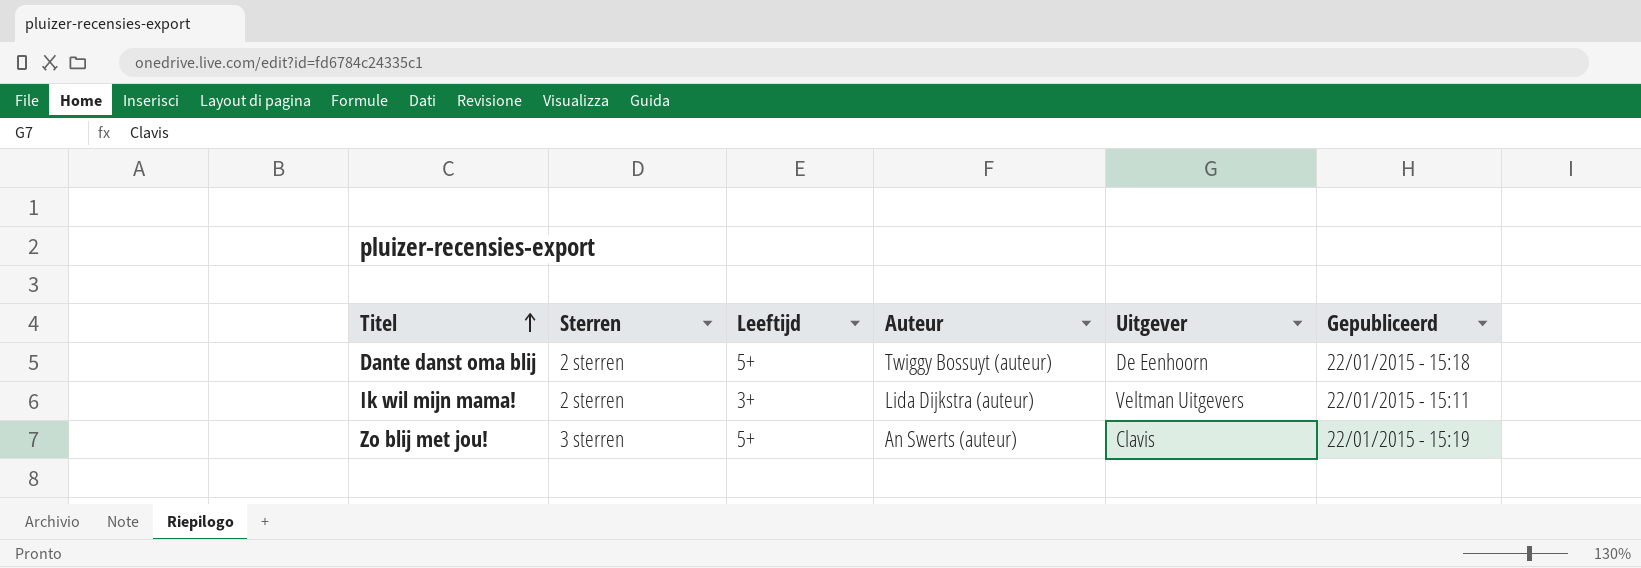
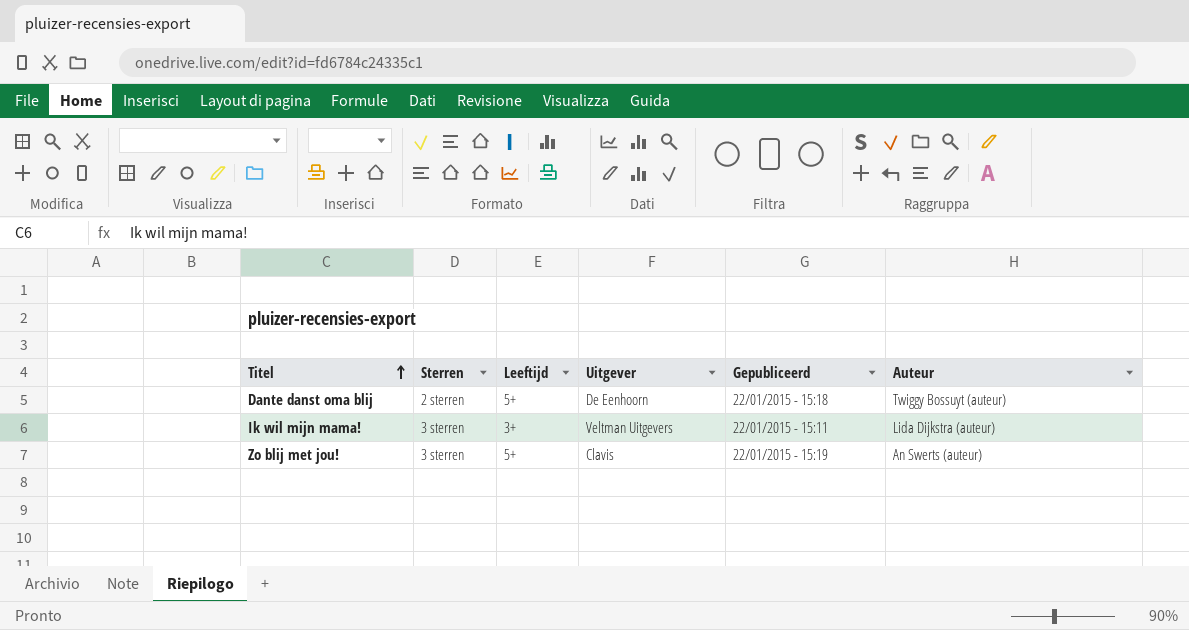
column Auteur | position: 4 -> 6
Ik wil mijn mama! | Sterren: 2 sterren -> 3 sterren

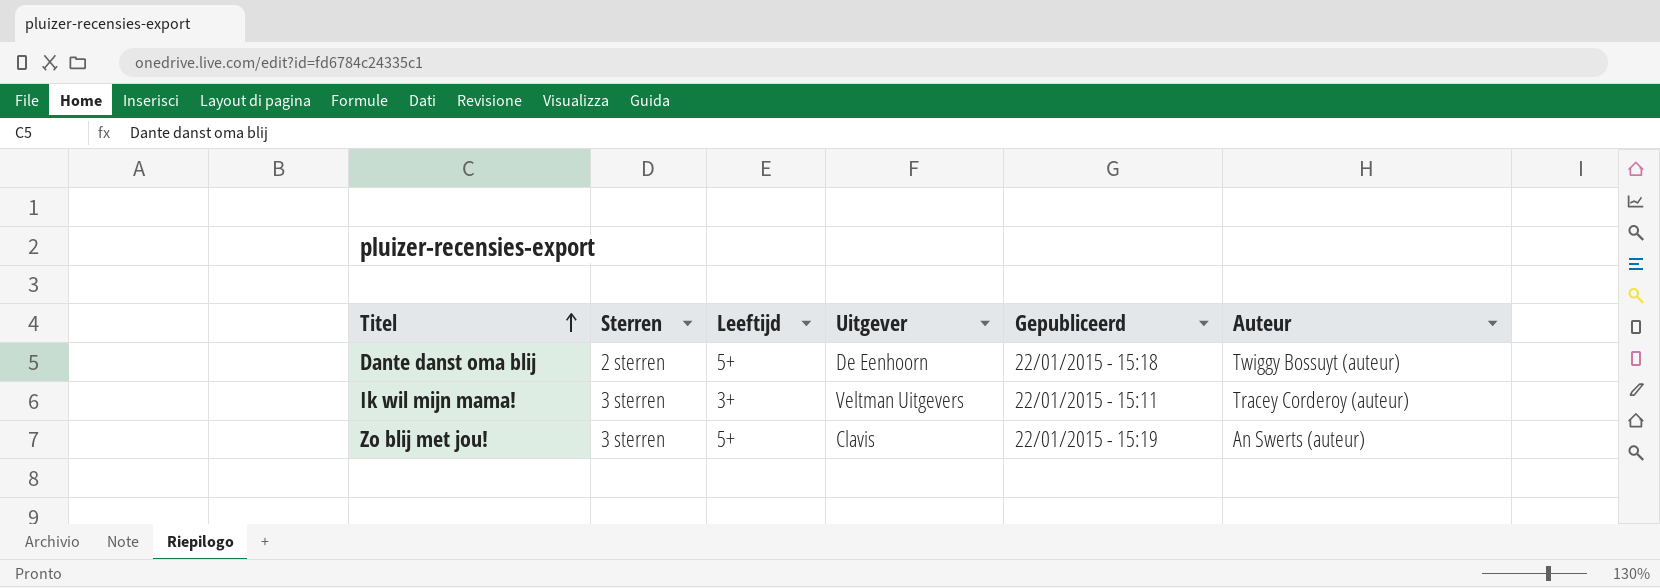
Ik wil mijn mama! | Auteur: Lida Dijkstra (auteur) -> Tracey Corderoy (auteur)

